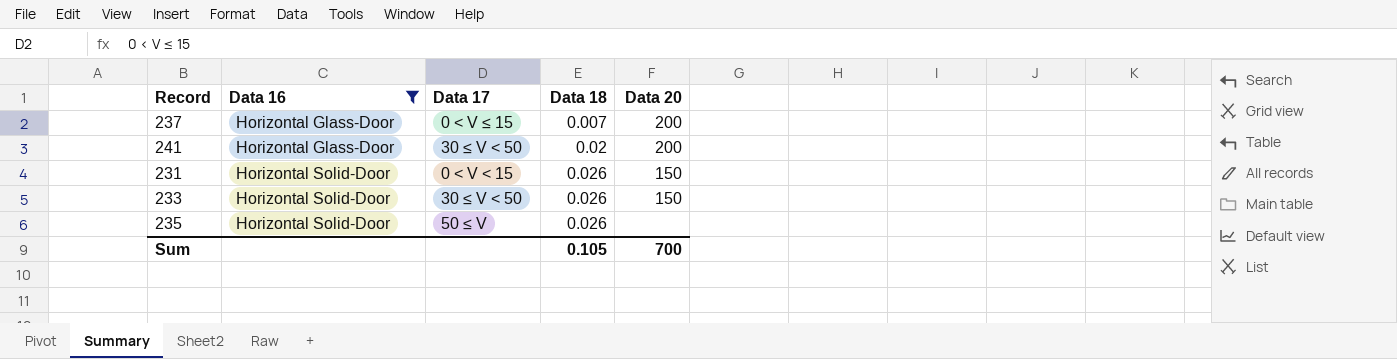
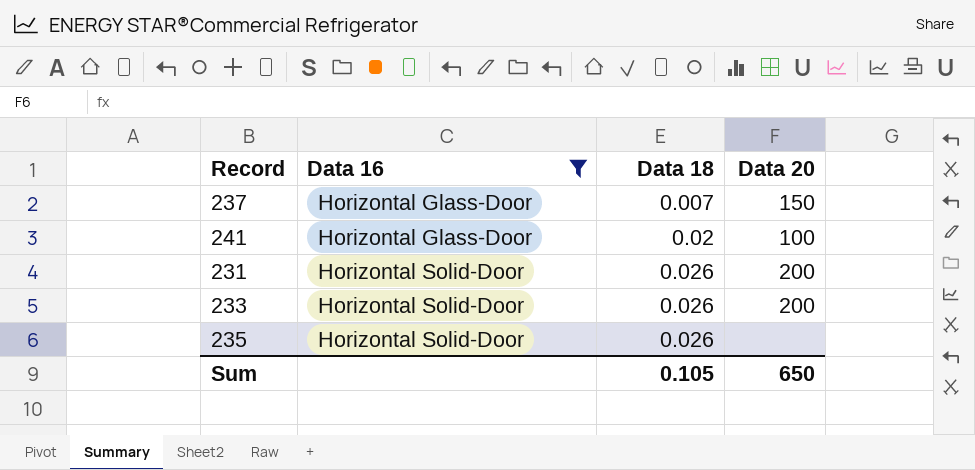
column Data 17 | position: 3 -> none
237 | Data 20: 200 -> 150
241 | Data 20: 200 -> 100
231 | Data 20: 150 -> 200
233 | Data 20: 150 -> 200
Sum | Data 20: 700 -> 650

